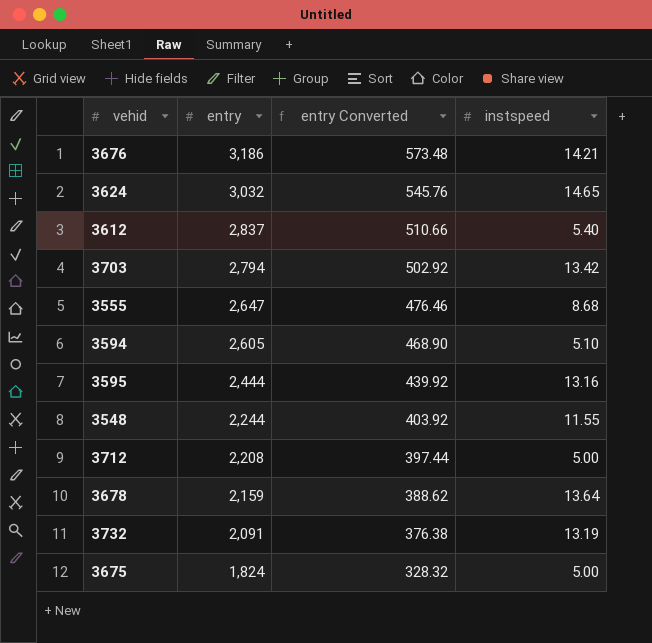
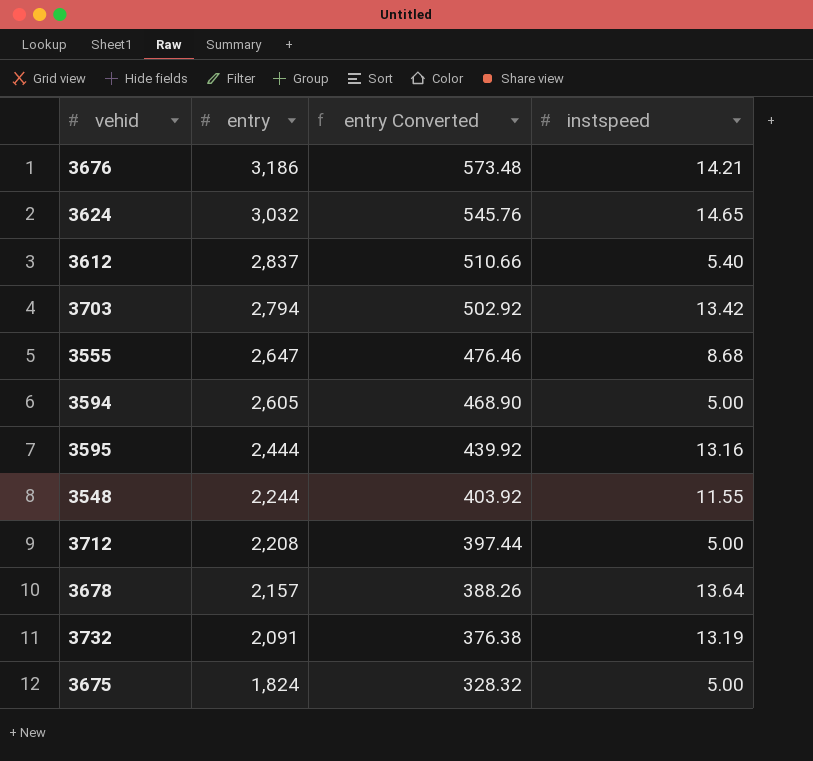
3594 | instspeed: 5.10 -> 5.00
3678 | entry: 2,159 -> 2,157
3678 | entry Converted: 388.62 -> 388.26

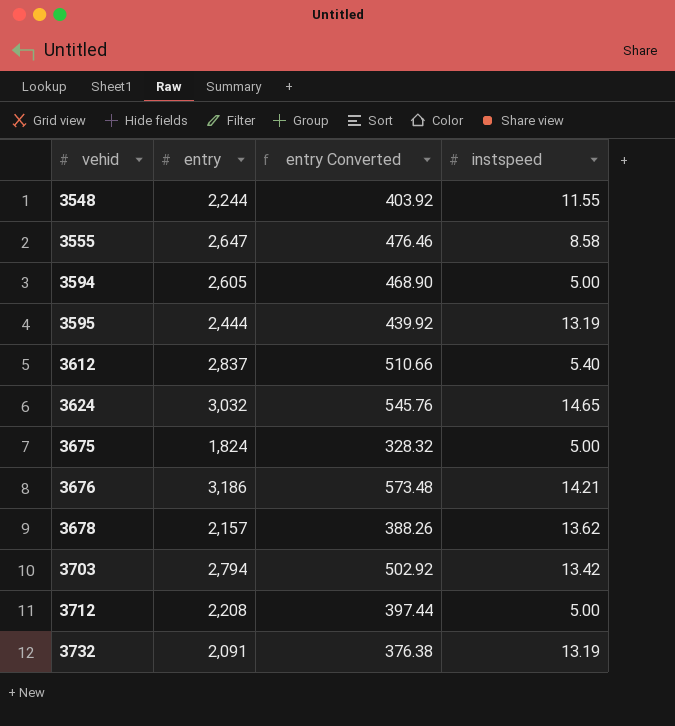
row order: entry descending -> vehid ascending
3555 | instspeed: 8.68 -> 8.58
3595 | instspeed: 13.16 -> 13.19
3678 | instspeed: 13.64 -> 13.62

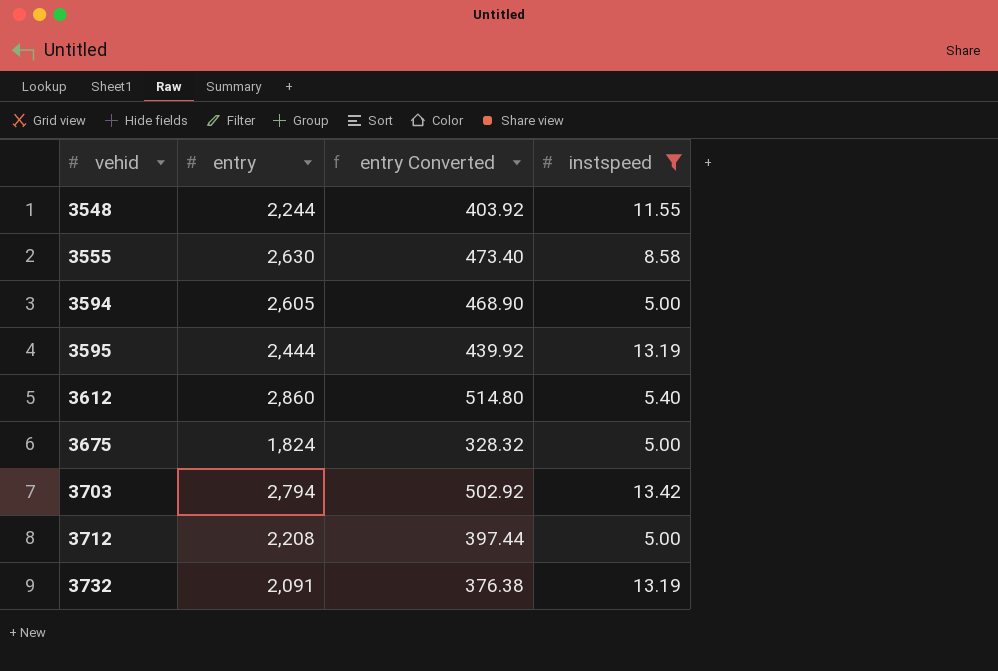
filter: none -> instspeed <= 13.42
3555 | entry: 2,647 -> 2,630
3555 | entry Converted: 476.46 -> 473.40
3612 | entry: 2,837 -> 2,860
3612 | entry Converted: 510.66 -> 514.80

